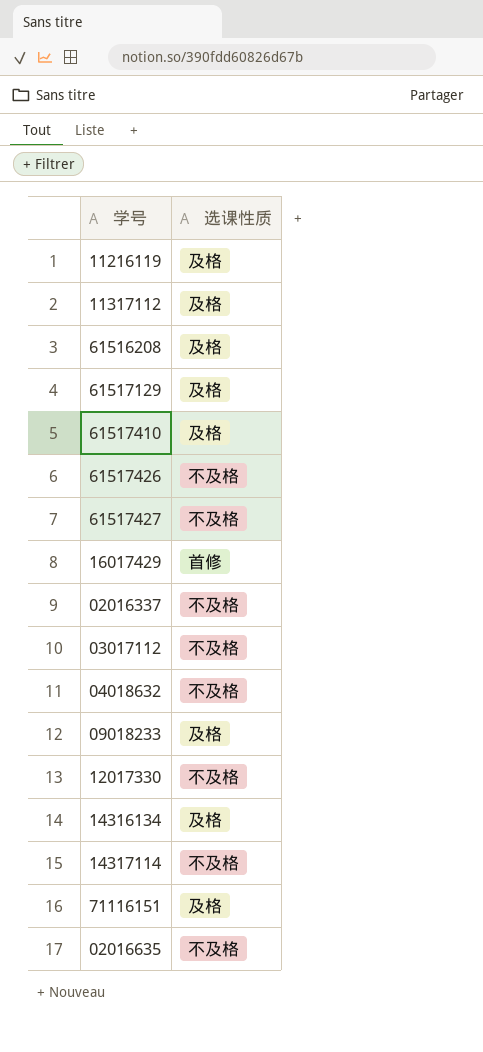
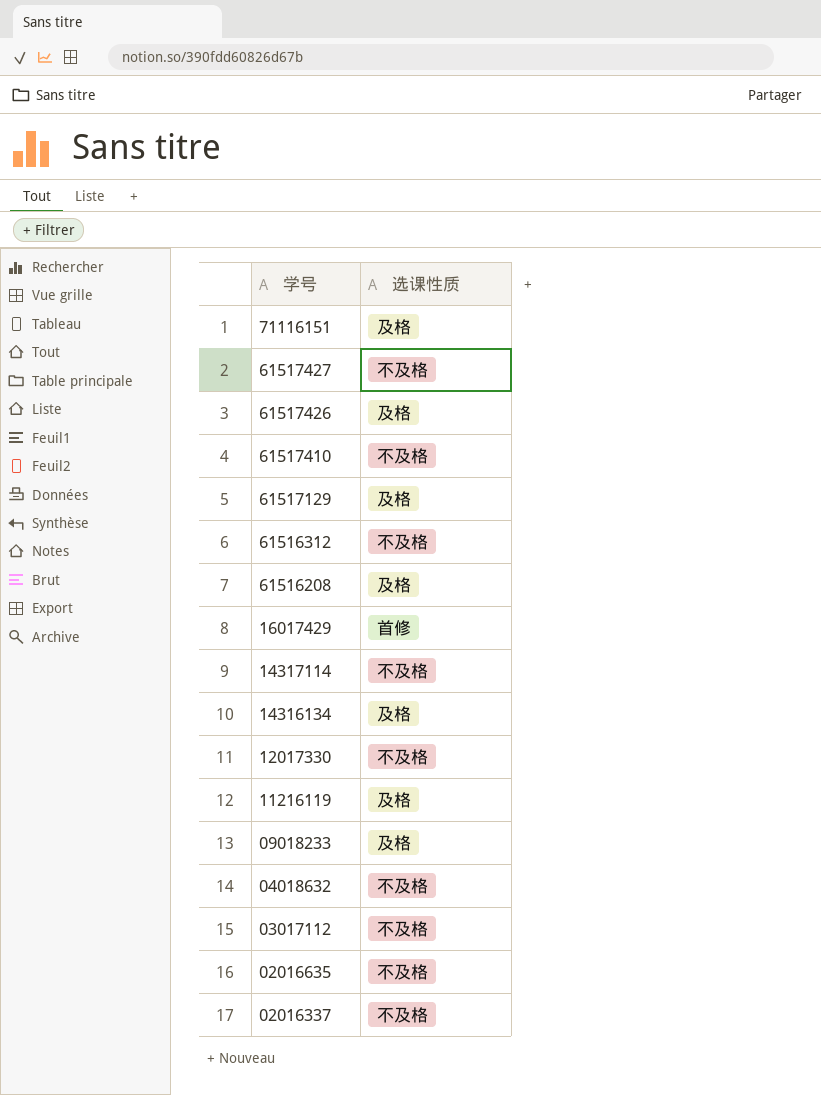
row order: none -> 学号 descending
row 11317112: 及格 -> none
61517426 | 选课性质: 不及格 -> 及格
61517410 | 选课性质: 及格 -> 不及格
row 61516312: none -> 不及格

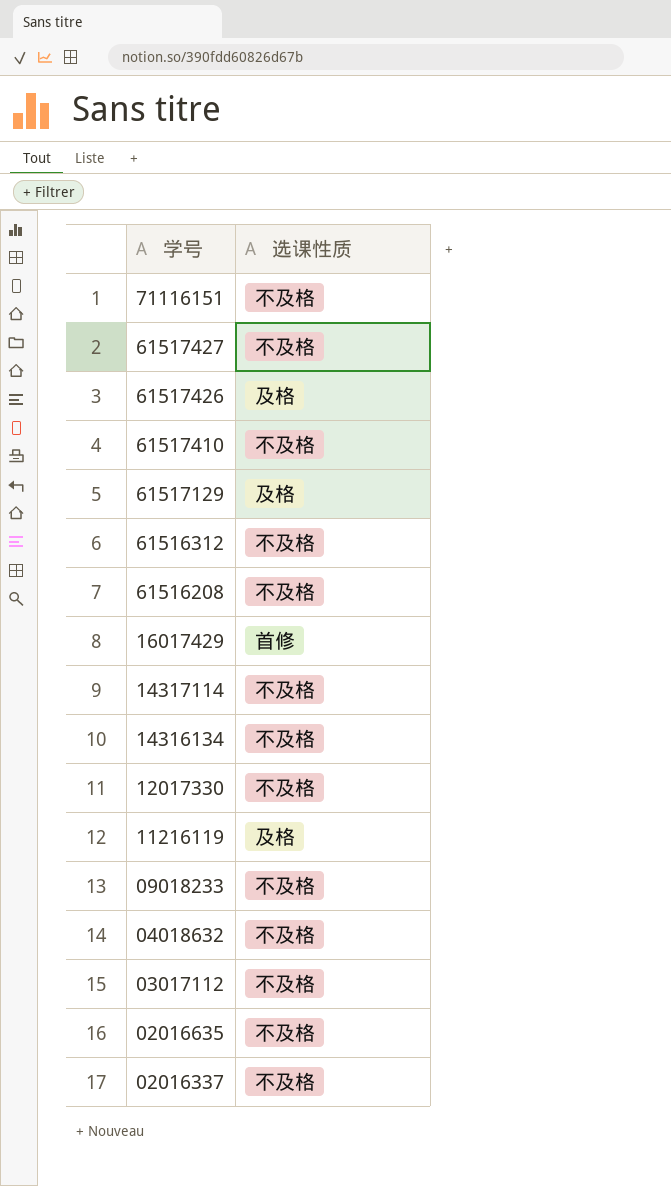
71116151 | 选课性质: 及格 -> 不及格
61516208 | 选课性质: 及格 -> 不及格
14316134 | 选课性质: 及格 -> 不及格
09018233 | 选课性质: 及格 -> 不及格

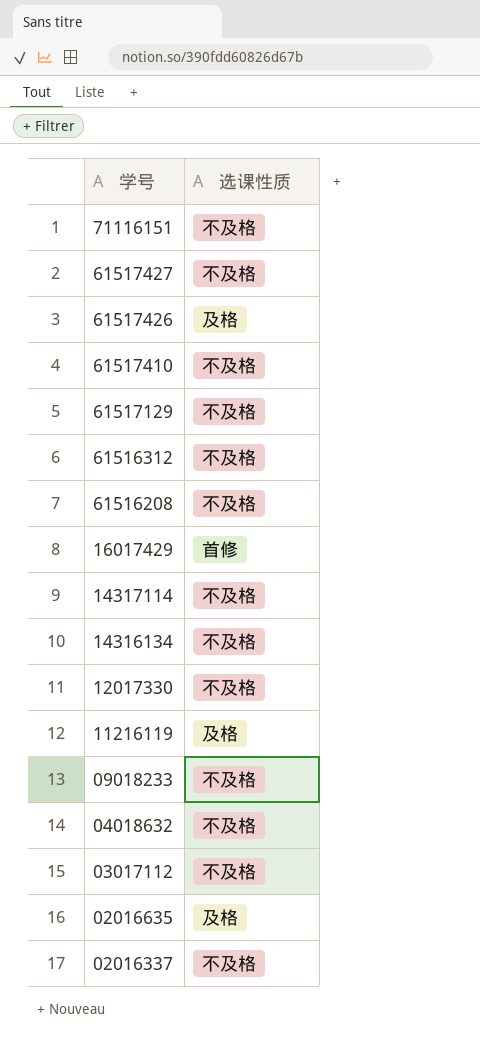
61517129 | 选课性质: 及格 -> 不及格
02016635 | 选课性质: 不及格 -> 及格

